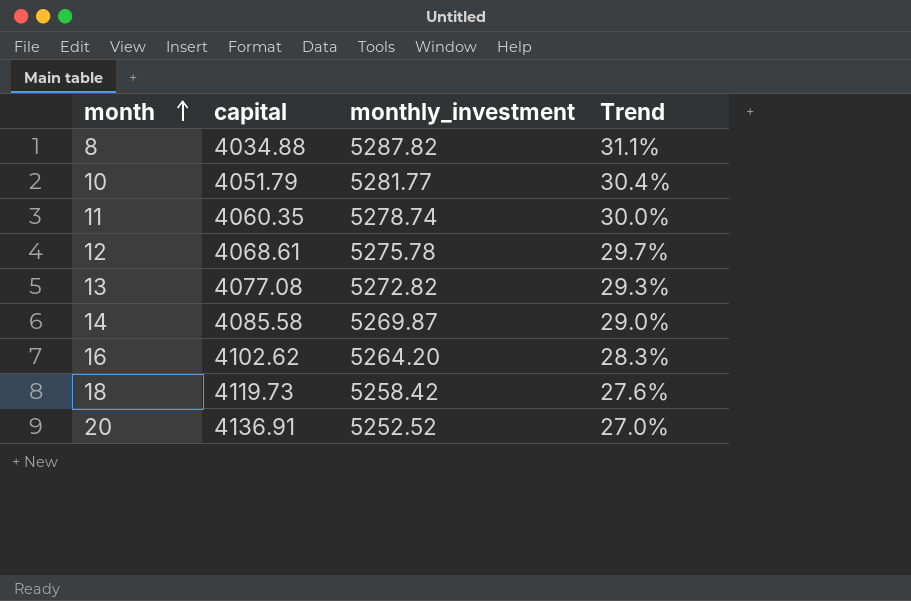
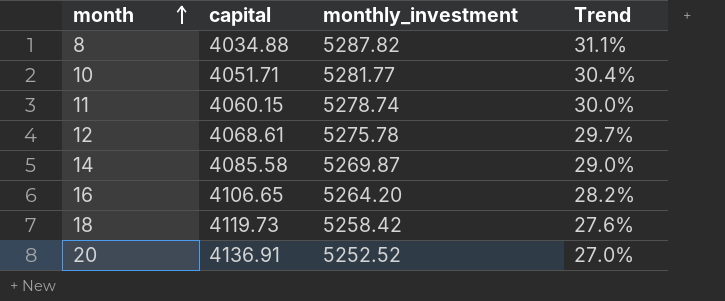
row 13: 4077.08 | 5272.82 | 29.3% -> none
10 | capital: 4051.79 -> 4051.71
11 | capital: 4060.35 -> 4060.15
16 | capital: 4102.62 -> 4106.65
16 | Trend: 28.3% -> 28.2%

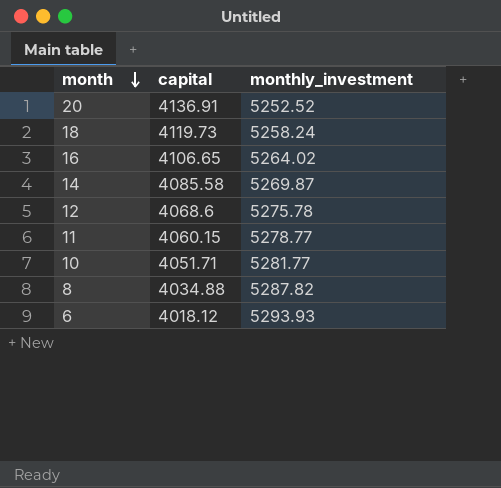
row order: month ascending -> month descending
column Trend | formula: ([monthly_investment] - [capital]) / [capital] -> none
18 | monthly_investment: 5258.42 -> 5258.24
16 | monthly_investment: 5264.20 -> 5264.02
12 | capital: 4068.61 -> 4068.6
11 | monthly_investment: 5278.74 -> 5278.77
row 6: none -> 4018.12 | 5293.93

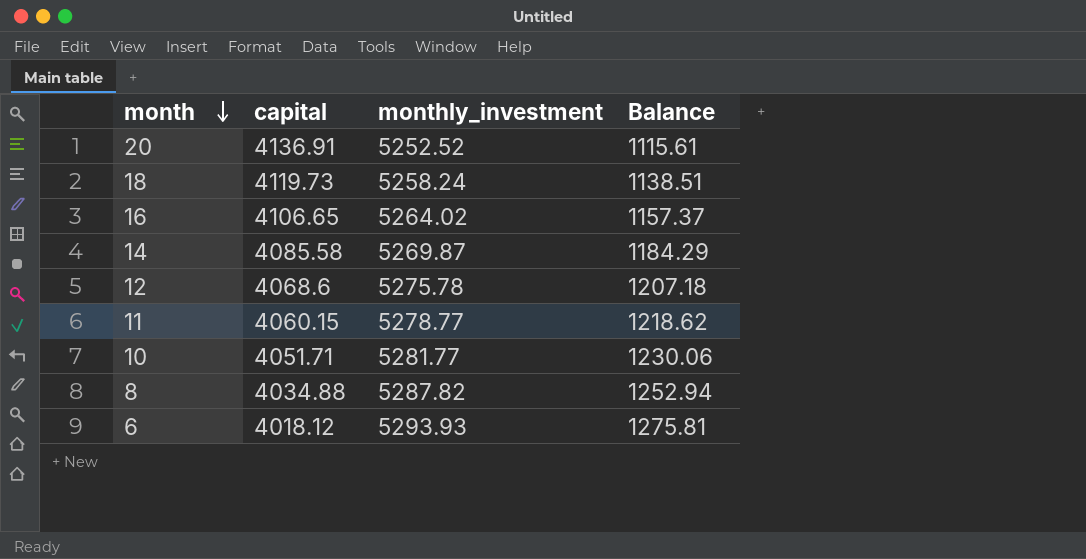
column Balance | formula: none -> [monthly_investment] - [capital]

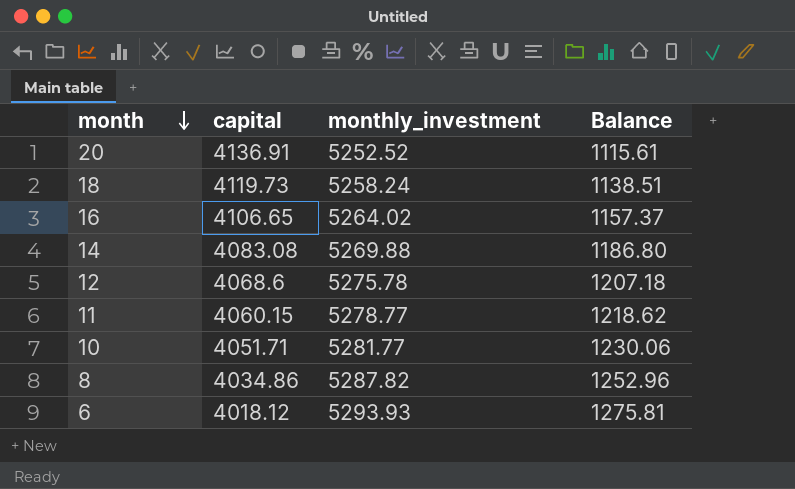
14 | capital: 4085.58 -> 4083.08
14 | monthly_investment: 5269.87 -> 5269.88
14 | Balance: 1184.29 -> 1186.80
8 | capital: 4034.88 -> 4034.86
8 | Balance: 1252.94 -> 1252.96

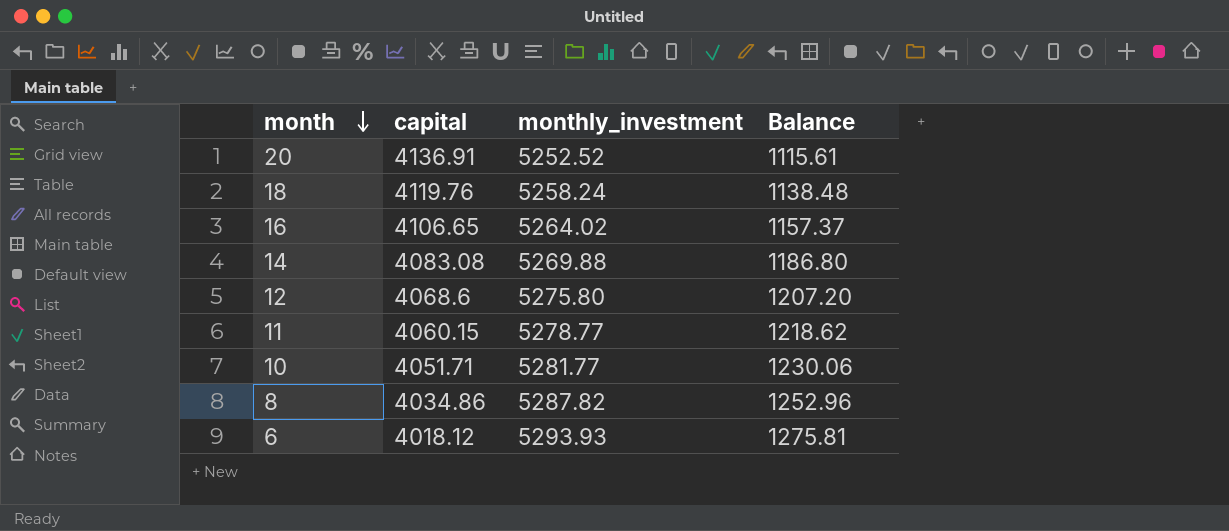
18 | capital: 4119.73 -> 4119.76
18 | Balance: 1138.51 -> 1138.48
12 | monthly_investment: 5275.78 -> 5275.80
12 | Balance: 1207.18 -> 1207.20

